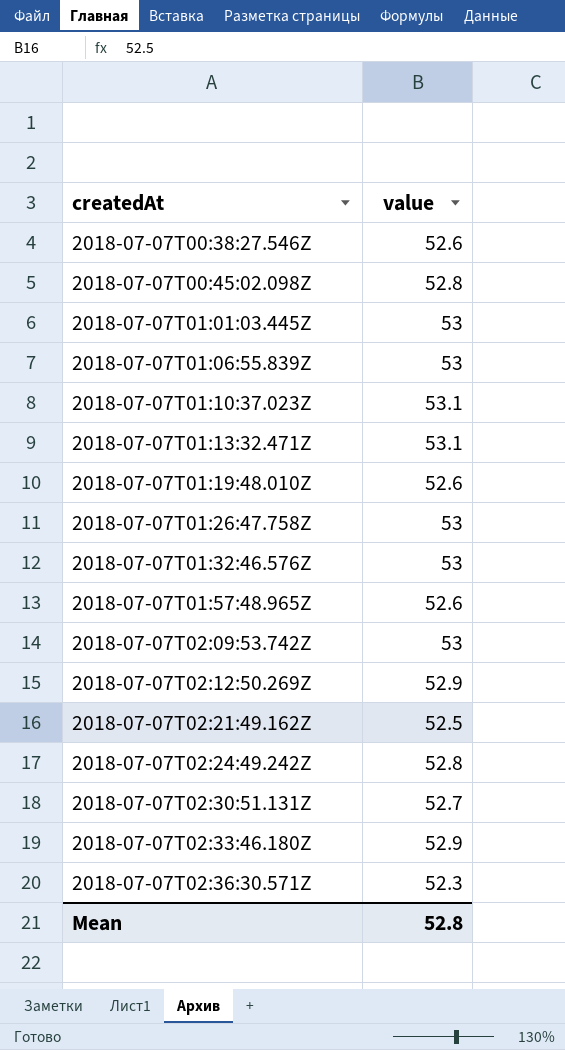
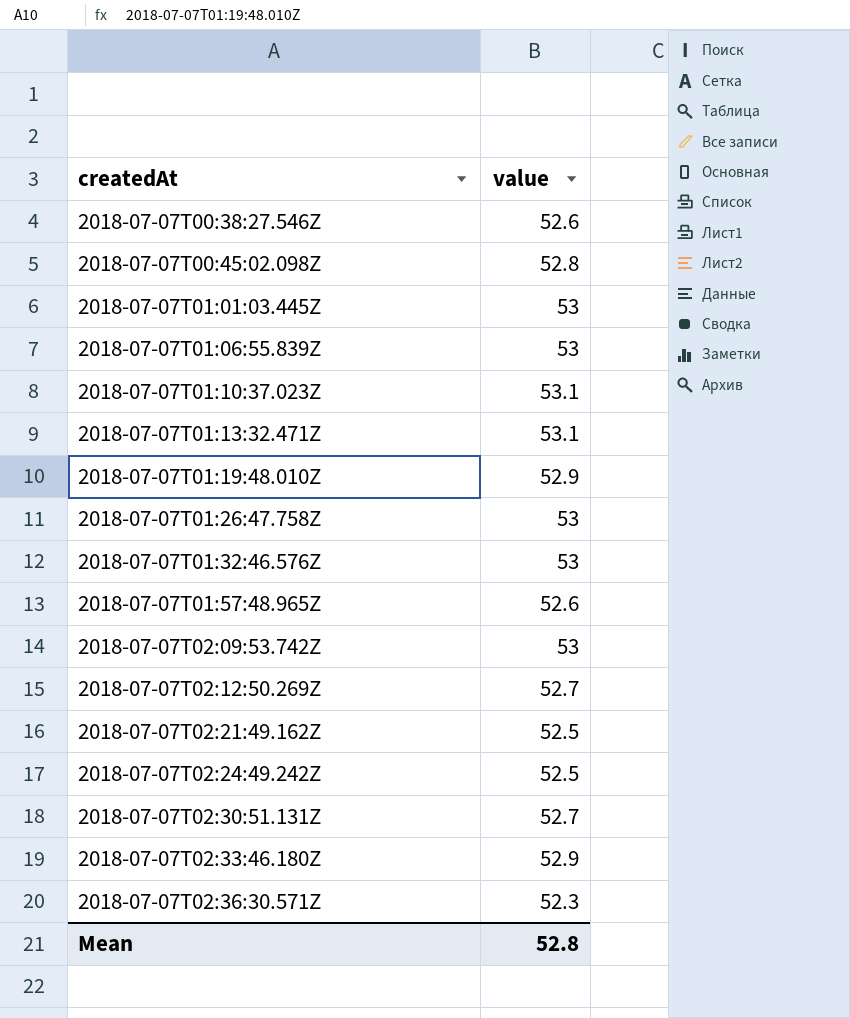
2018-07-07T01:19:48.010Z | value: 52.6 -> 52.9
2018-07-07T02:12:50.269Z | value: 52.9 -> 52.7
2018-07-07T02:24:49.242Z | value: 52.8 -> 52.5

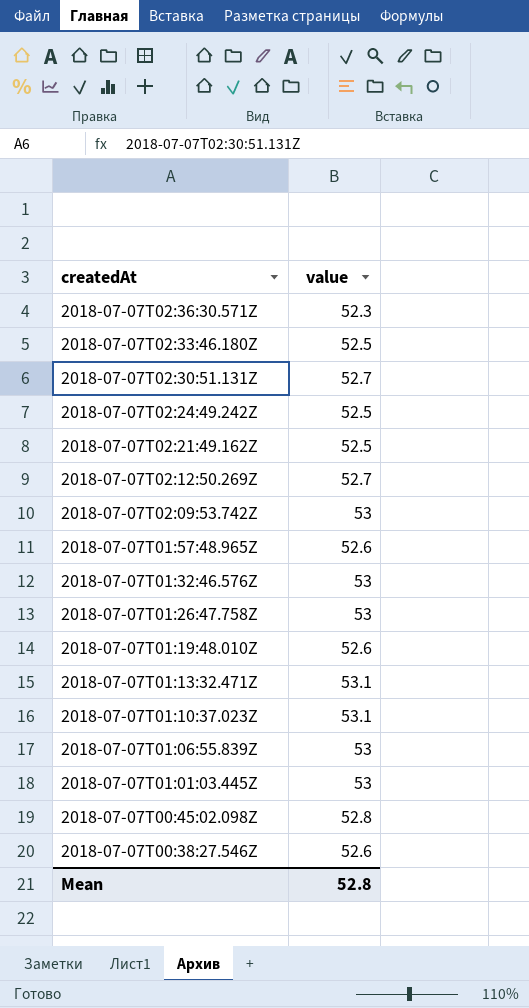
row order: createdAt ascending -> createdAt descending
2018-07-07T02:33:46.180Z | value: 52.9 -> 52.5
2018-07-07T01:19:48.010Z | value: 52.9 -> 52.6

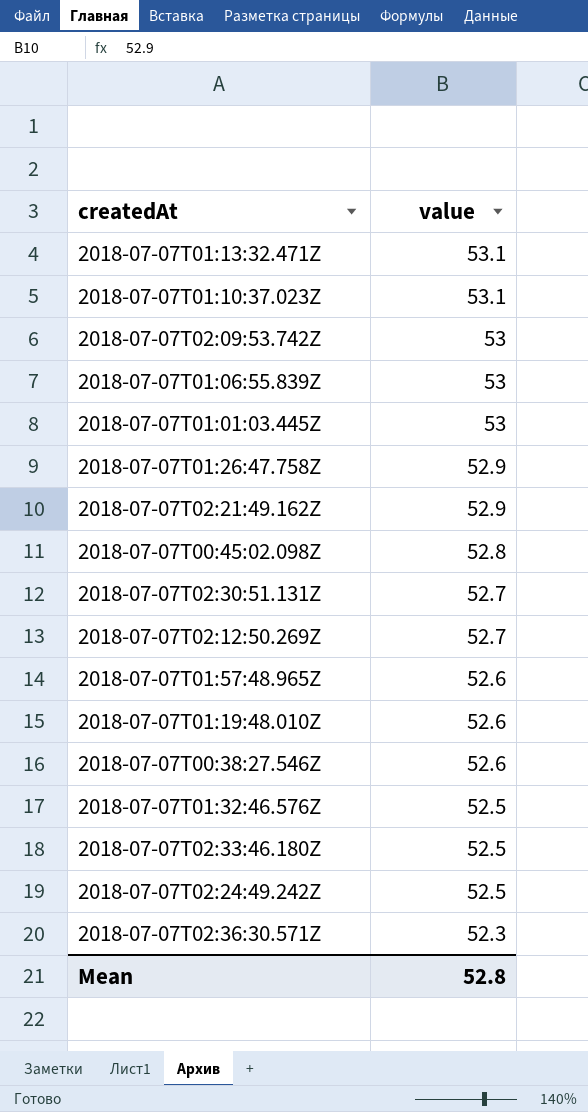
row order: createdAt descending -> value descending
2018-07-07T01:26:47.758Z | value: 53 -> 52.9
2018-07-07T02:21:49.162Z | value: 52.5 -> 52.9
2018-07-07T01:32:46.576Z | value: 53 -> 52.5

